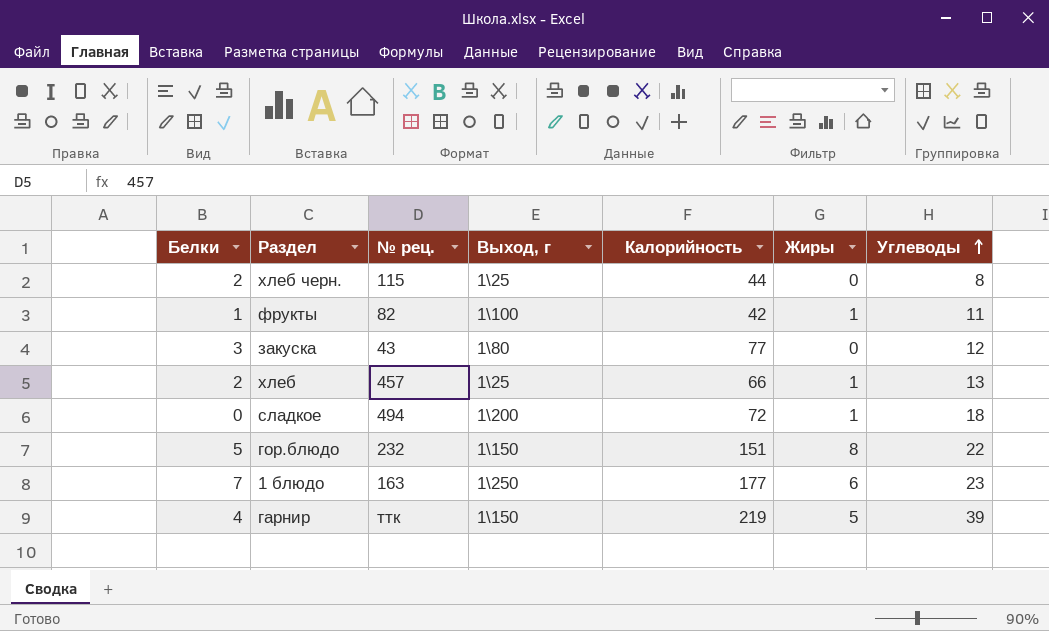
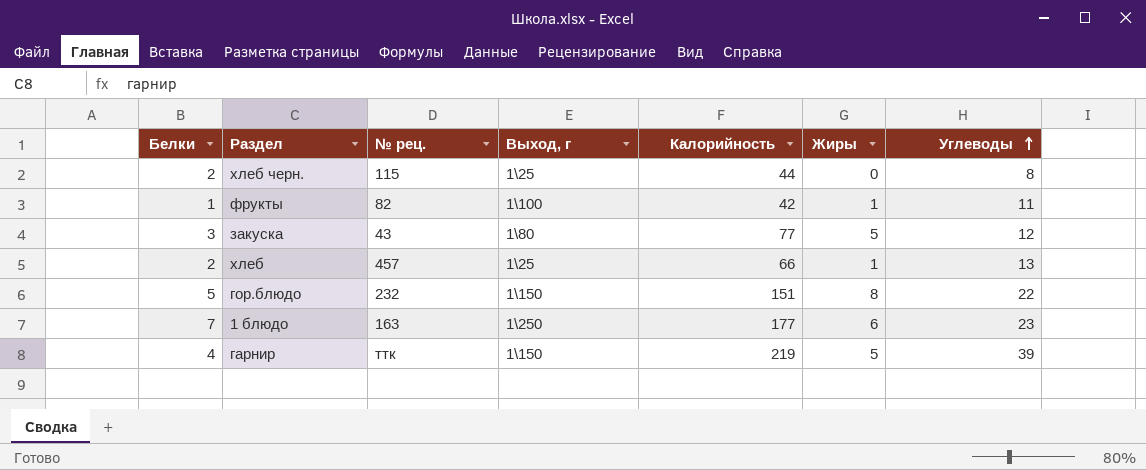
row сладкое: 0 | 494 | 1\200 | 72 | 1 | 18 -> none
закуска | Жиры: 0 -> 5

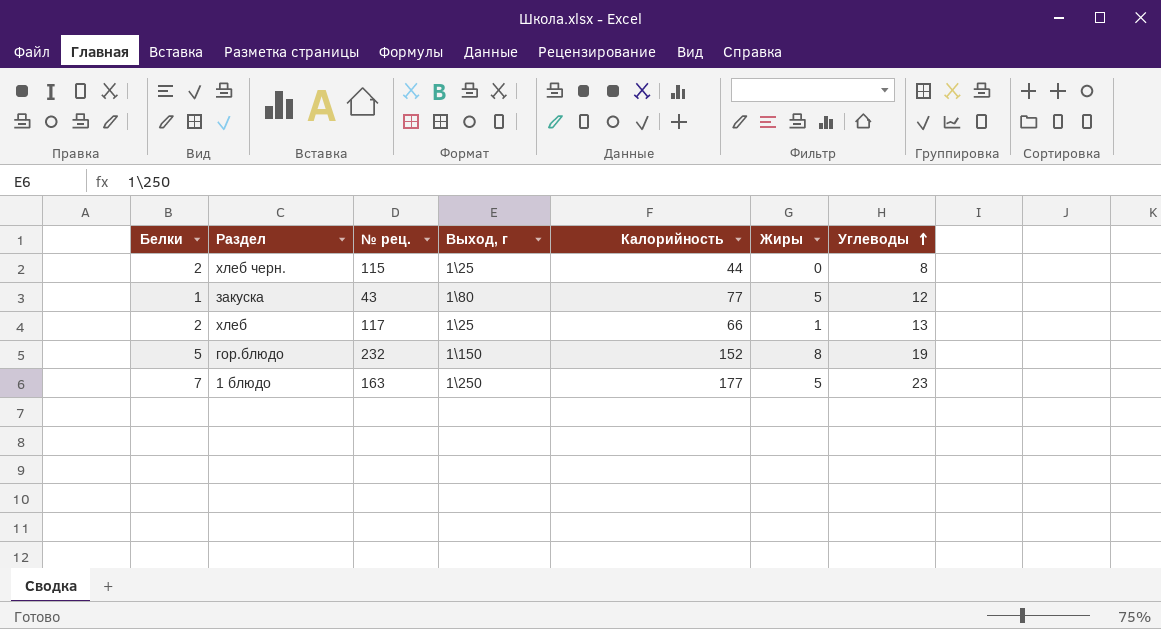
row фрукты: 1 | 82 | 1\100 | 42 | 1 | 11 -> none
row гарнир: 4 | ттк | 1\150 | 219 | 5 | 39 -> none
закуска | Белки: 3 -> 1
хлеб | № рец.: 457 -> 117
гор.блюдо | Калорийность: 151 -> 152
гор.блюдо | Углеводы: 22 -> 19
1 блюдо | Жиры: 6 -> 5

